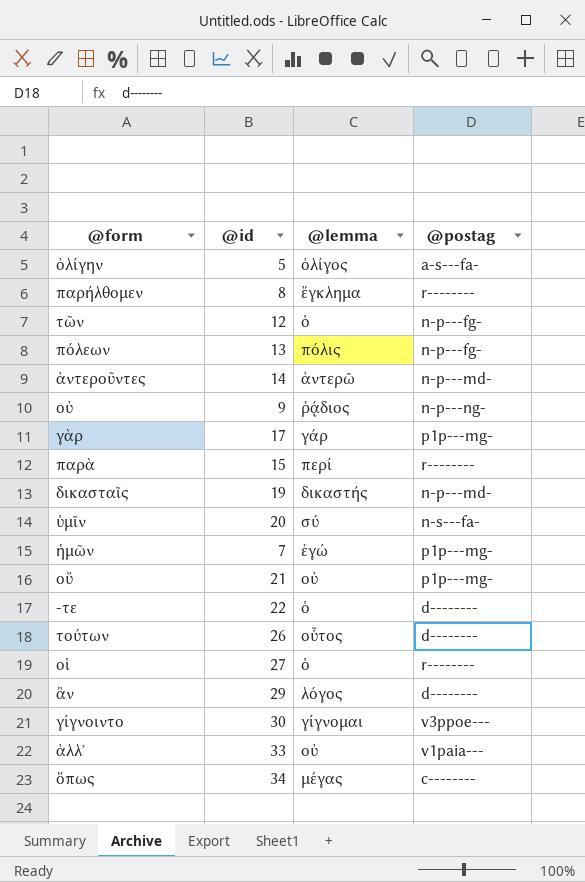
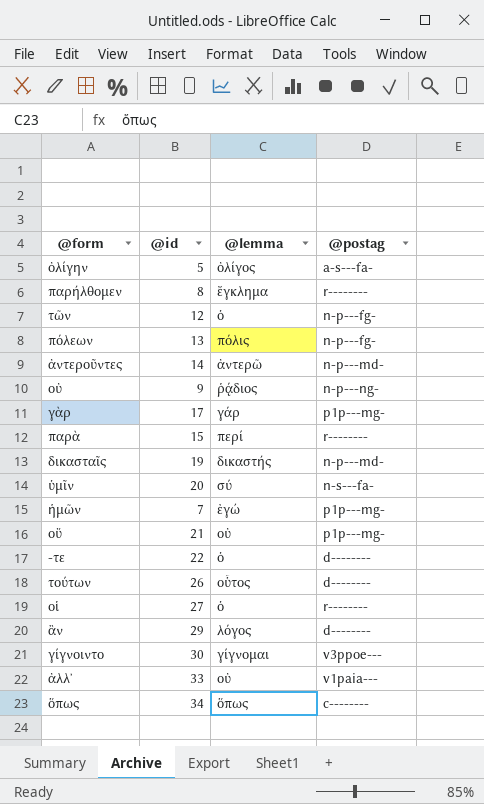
ὅπως | @lemma: μέγας -> ὅπως

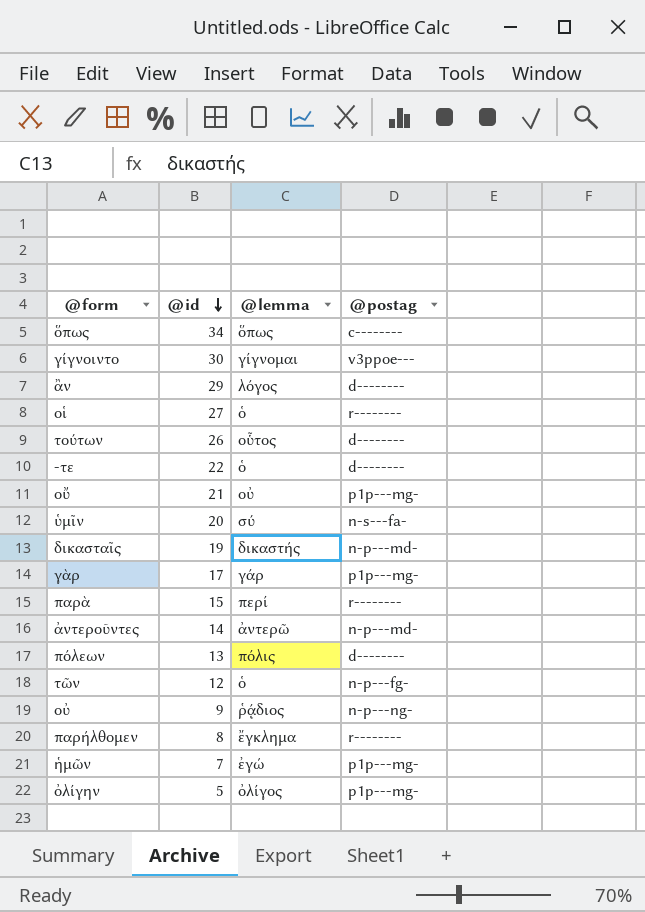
row order: none -> @id descending
row ἀλλ᾽: 33 | οὐ | v1paia--- -> none
πόλεων | @postag: n-p---fg- -> d--------
ὀλίγην | @postag: a-s---fa- -> p1p---mg-

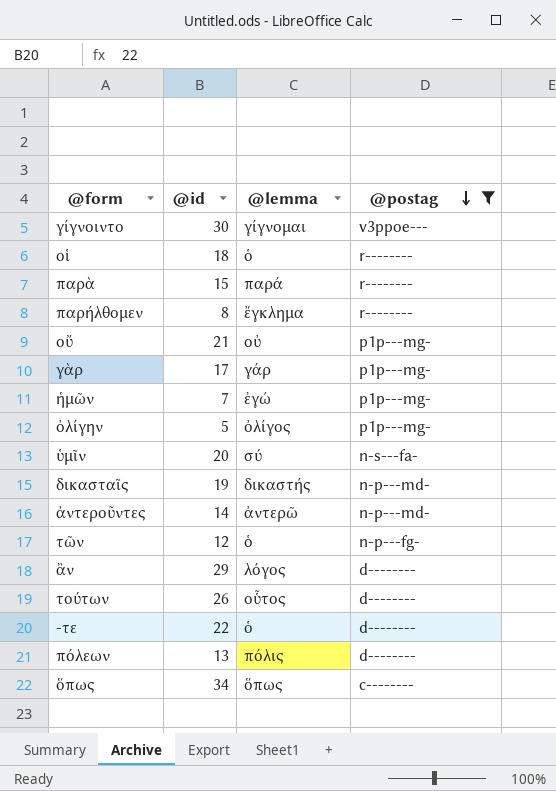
filter: none -> @postag != n-p---ng-
row order: @id descending -> @postag descending
οἱ | @id: 27 -> 18
παρὰ | @lemma: περί -> παρά

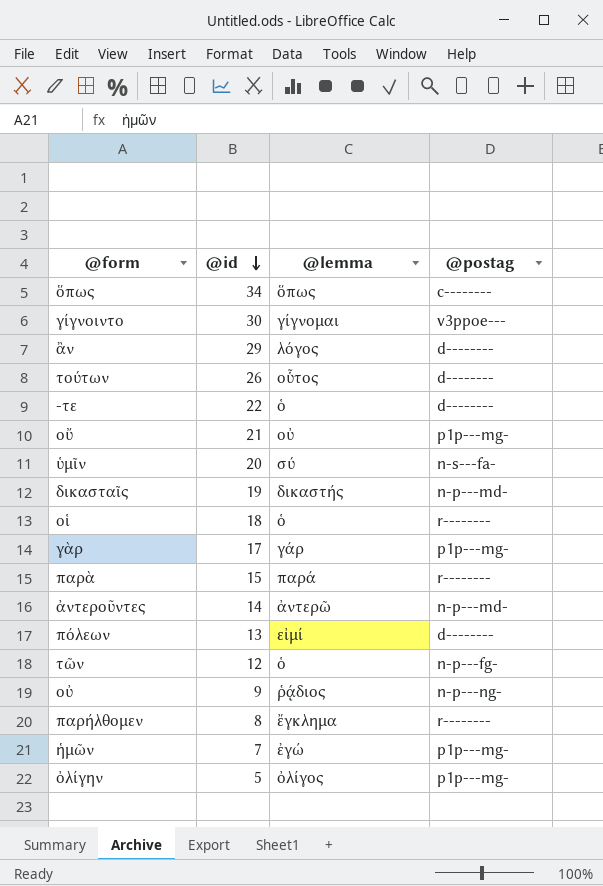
filter: @postag != n-p---ng- -> none
row order: @postag descending -> @id descending
πόλεων | @lemma: πόλις -> εἰμί

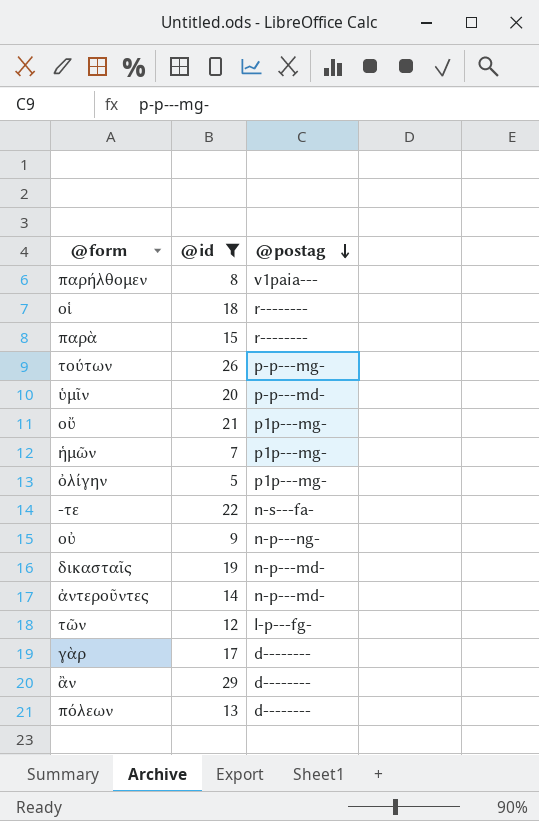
filter: none -> @id <= 29
row order: @id descending -> @postag descending
column @lemma | position: 3 -> none
παρήλθομεν | @postag: r-------- -> v1paia---
τούτων | @postag: d-------- -> p-p---mg-
ὑμῖν | @postag: n-s---fa- -> p-p---md-
-τε | @postag: d-------- -> n-s---fa-
τῶν | @postag: n-p---fg- -> l-p---fg-
γὰρ | @postag: p1p---mg- -> d--------

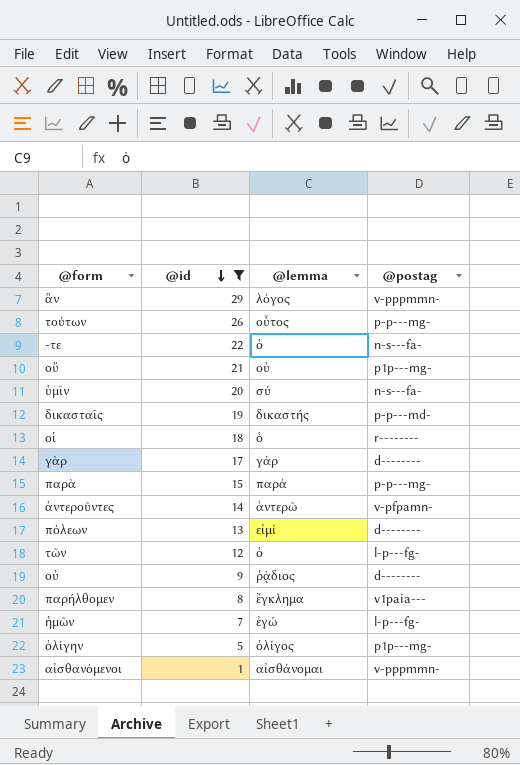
row order: @postag descending -> @id descending
column @lemma | position: none -> 3
ἂν | @postag: d-------- -> v-pppmmn-
ὑμῖν | @postag: p-p---md- -> n-s---fa-
δικασταῖς | @postag: n-p---md- -> p-p---md-
παρὰ | @postag: r-------- -> p-p---mg-
ἀντεροῦντες | @postag: n-p---md- -> v-pfpamn-
οὐ | @postag: n-p---ng- -> d--------
ἡμῶν | @postag: p1p---mg- -> l-p---fg-
row αἰσθανόμενοι: none -> 1 | αἰσθάνομαι | v-pppmmn-

